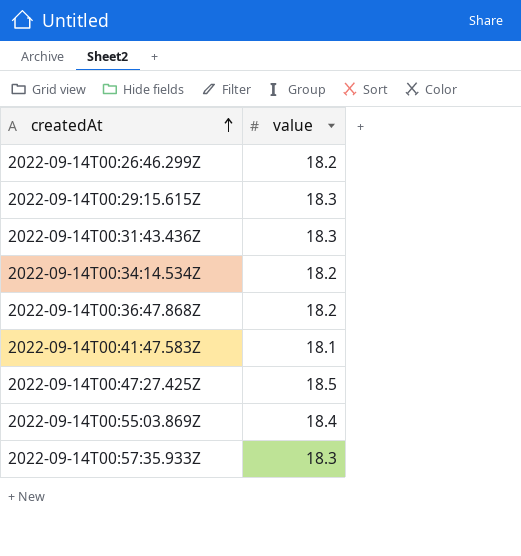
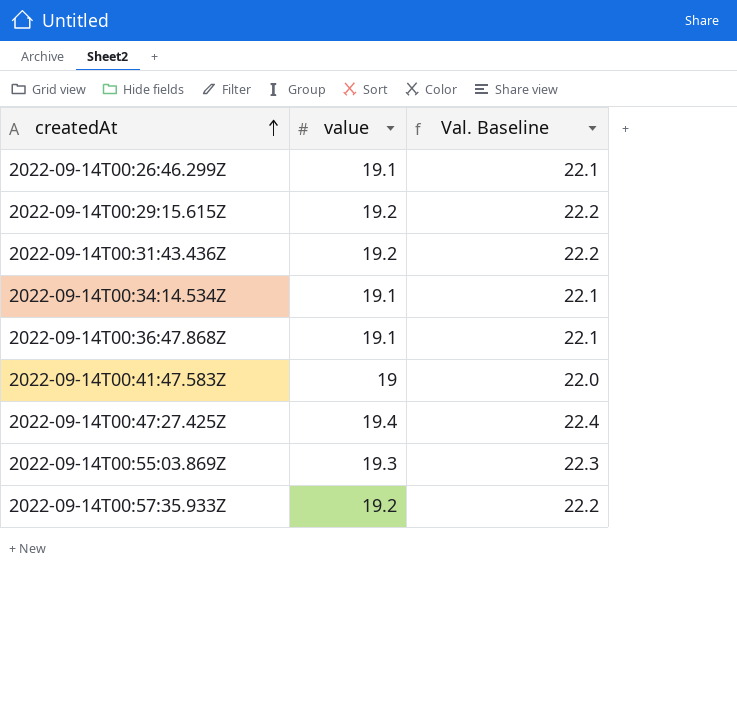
column Val. Baseline | formula: none -> [value] + 3
2022-09-14T00:26:46.299Z | value: 18.2 -> 19.1
2022-09-14T00:29:15.615Z | value: 18.3 -> 19.2
2022-09-14T00:31:43.436Z | value: 18.3 -> 19.2
2022-09-14T00:34:14.534Z | value: 18.2 -> 19.1
2022-09-14T00:36:47.868Z | value: 18.2 -> 19.1
2022-09-14T00:41:47.583Z | value: 18.1 -> 19
2022-09-14T00:47:27.425Z | value: 18.5 -> 19.4
2022-09-14T00:55:03.869Z | value: 18.4 -> 19.3
2022-09-14T00:57:35.933Z | value: 18.3 -> 19.2

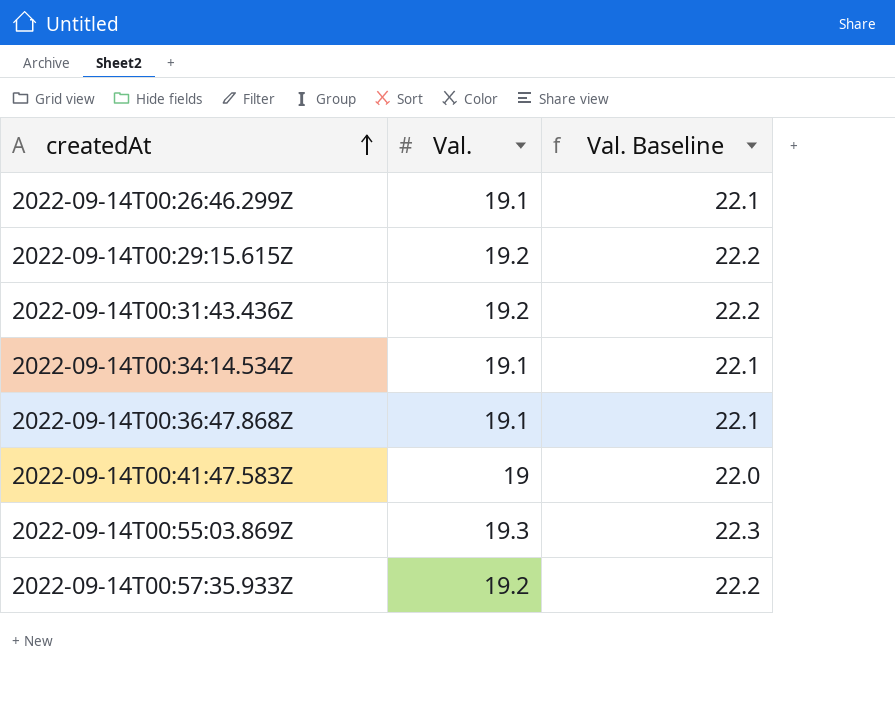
column name: value -> Val.
row 2022-09-14T00:47:27.425Z: 19.4 | 22.4 -> none

